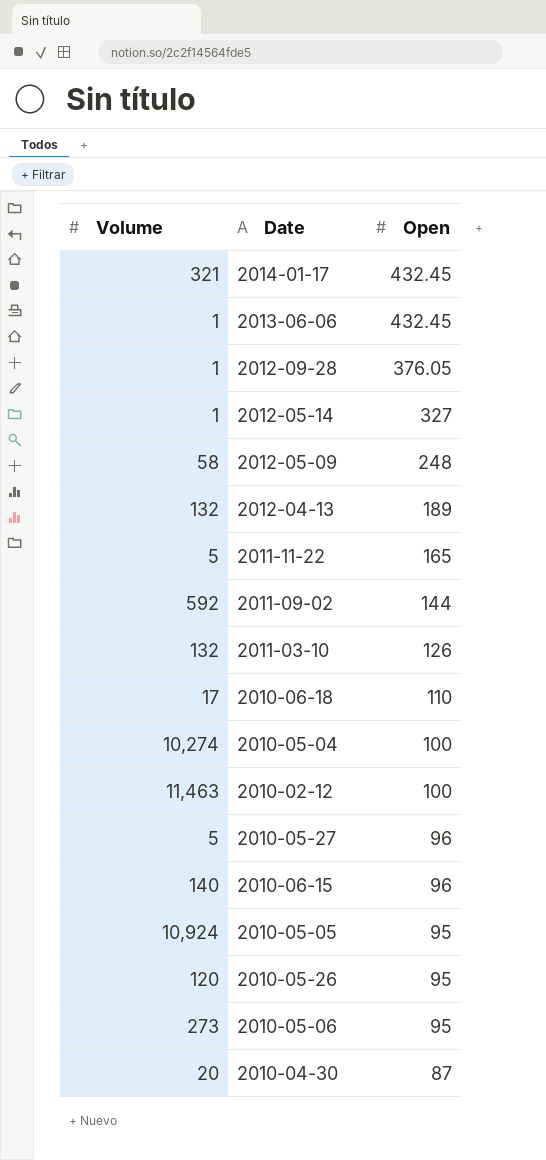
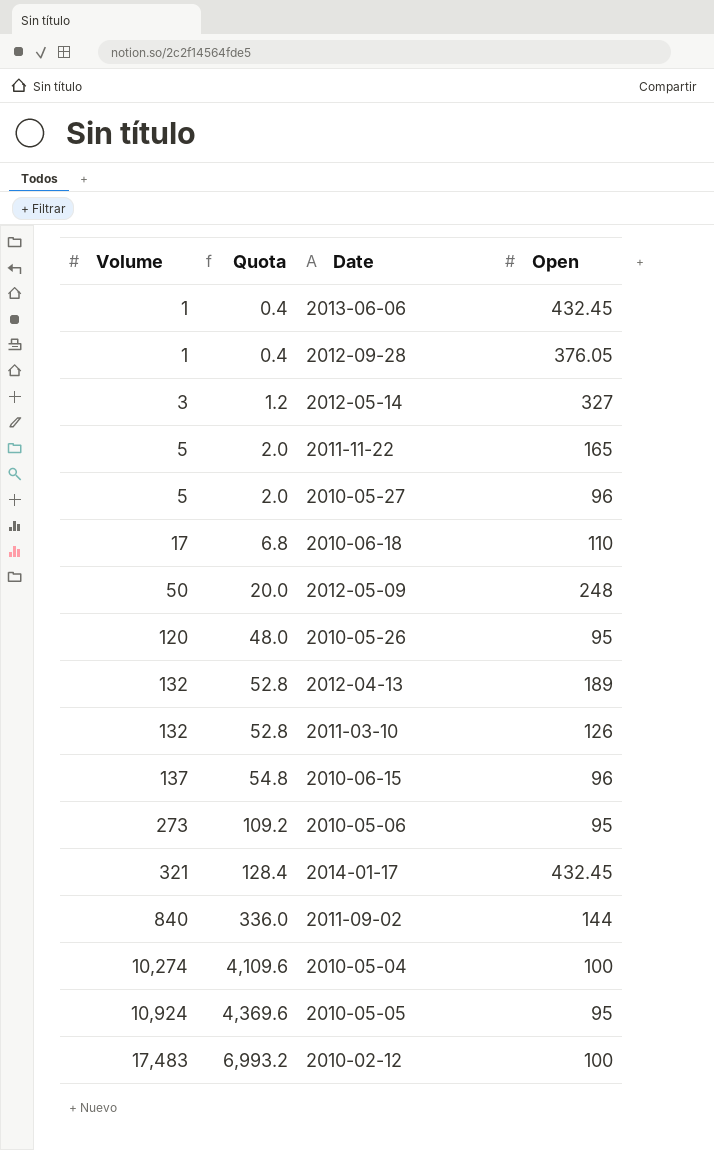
row order: Open descending -> Volume ascending
column Quota | formula: none -> [Volume] * 0.4
row 2010-04-30: 20 | 87 -> none
2012-05-14 | Volume: 1 -> 3
2012-05-09 | Volume: 58 -> 50
2010-06-15 | Volume: 140 -> 137
2011-09-02 | Volume: 592 -> 840
2010-02-12 | Volume: 11,463 -> 17,483

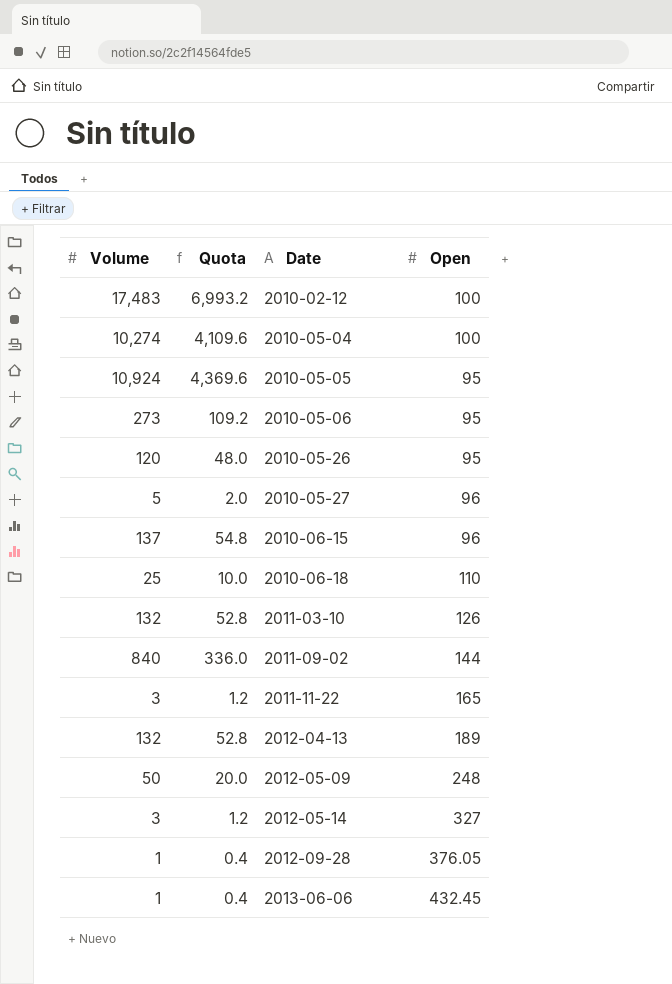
row order: Volume ascending -> Date ascending
row 2014-01-17: 321 | 128.4 | 432.45 -> none
2010-06-18 | Volume: 17 -> 25
2010-06-18 | Quota: 6.8 -> 10.0
2011-11-22 | Volume: 5 -> 3
2011-11-22 | Quota: 2.0 -> 1.2

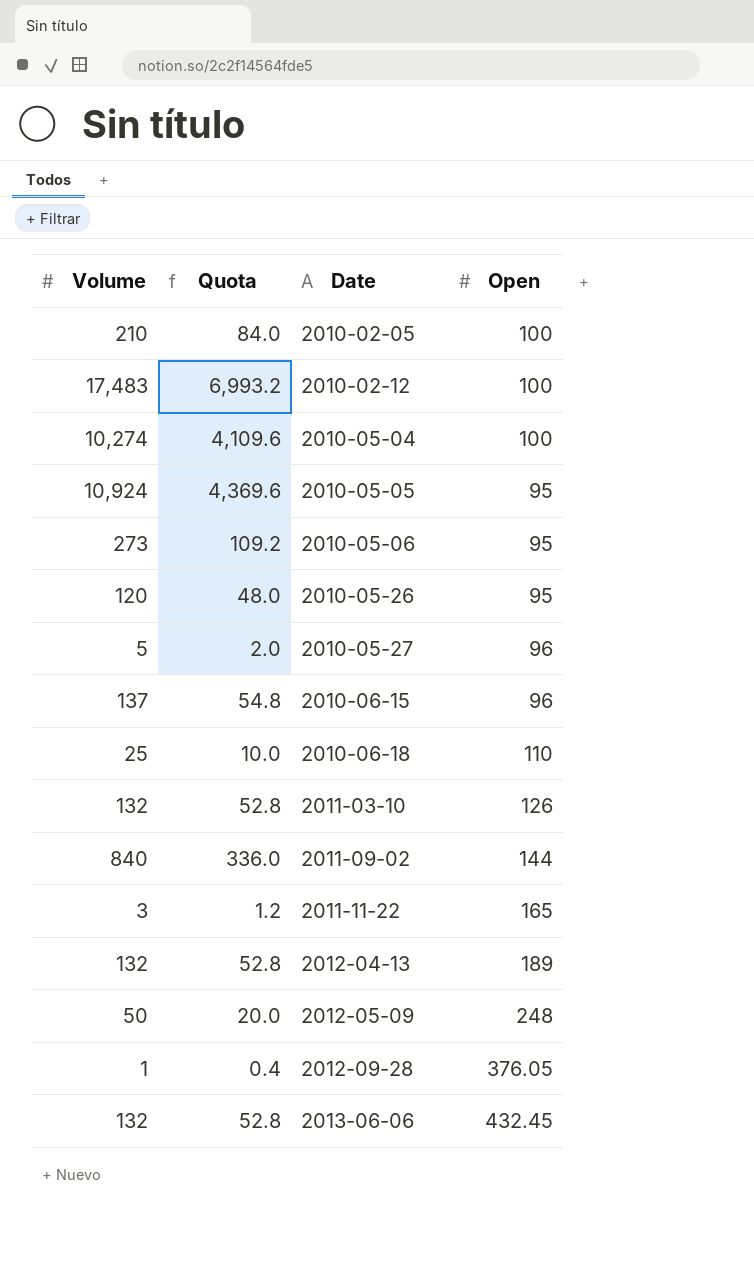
row 2012-05-14: 3 | 1.2 | 327 -> none
row 2010-02-05: none -> 210 | 84.0 | 100
2013-06-06 | Volume: 1 -> 132
2013-06-06 | Quota: 0.4 -> 52.8

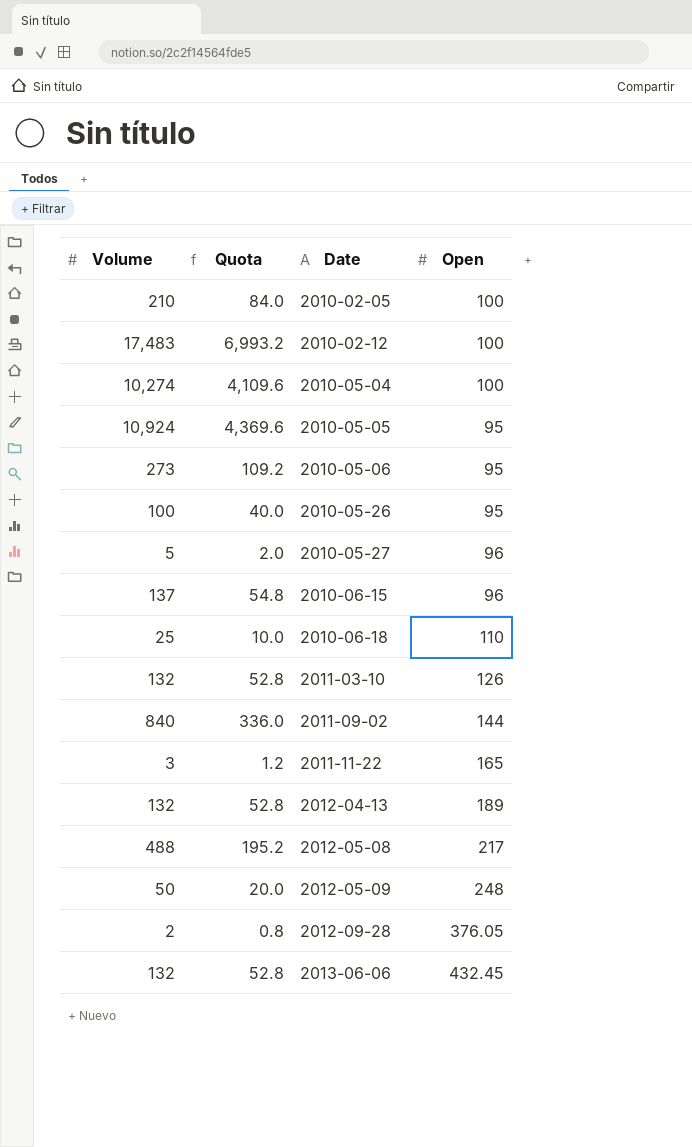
2010-05-26 | Volume: 120 -> 100
2010-05-26 | Quota: 48.0 -> 40.0
row 2012-05-08: none -> 488 | 195.2 | 217
2012-09-28 | Volume: 1 -> 2
2012-09-28 | Quota: 0.4 -> 0.8

